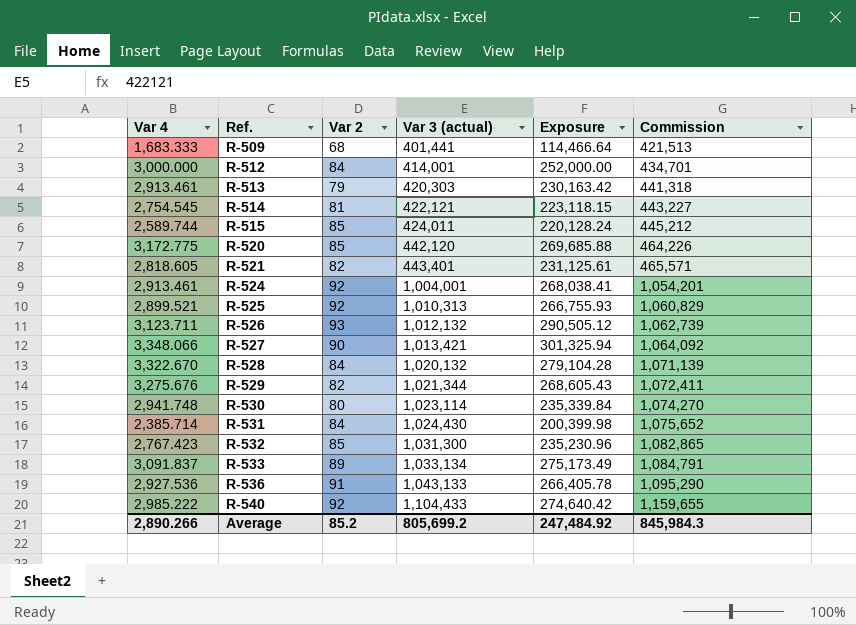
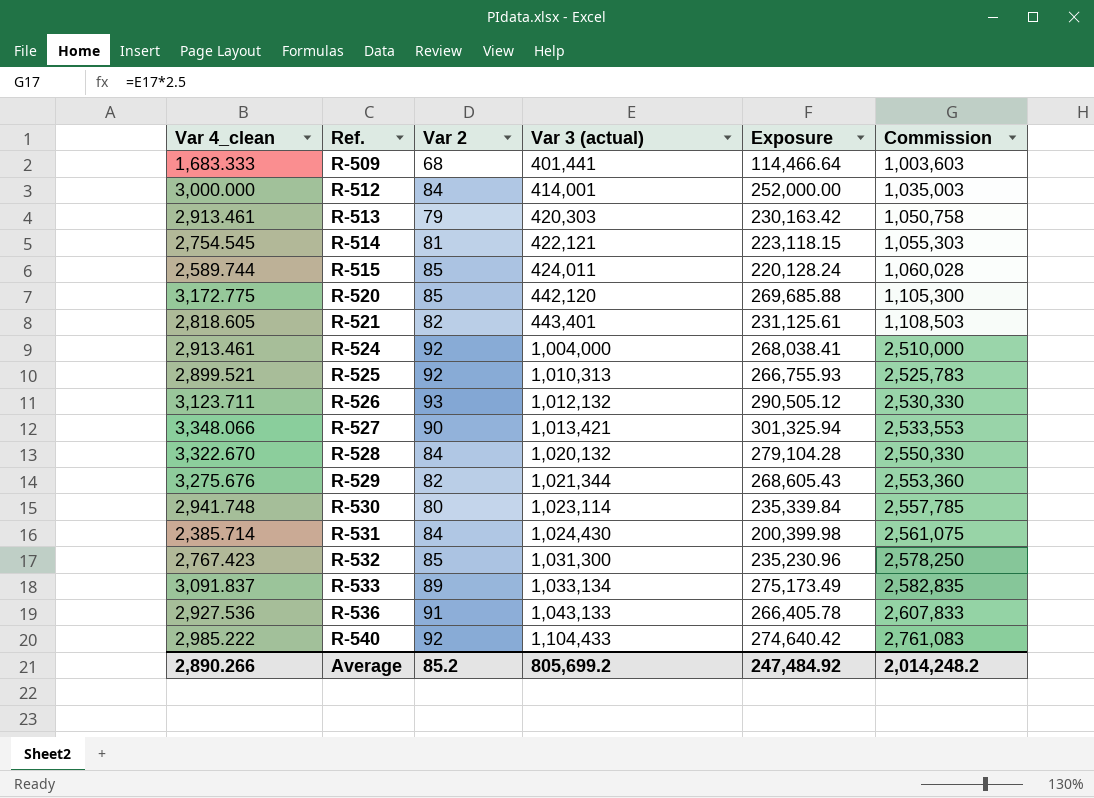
column name: Var 4 -> Var 4_clean
column Commission | formula: [Var 3 (actual)] * 1.05 -> [Var 3 (actual)] * 2.5
R-524 | Var 3 (actual): 1,004,001 -> 1,004,000
Average | Commission: 845,984.3 -> 2,014,248.2

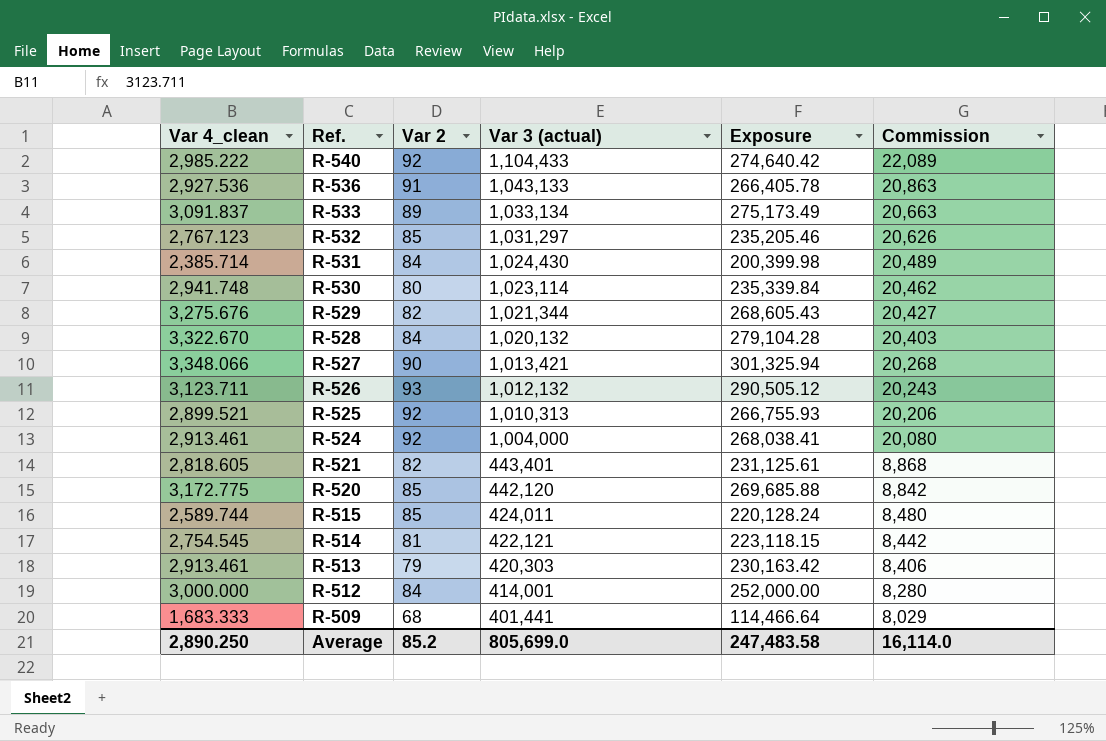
row order: Ref. ascending -> Ref. descending
column Commission | formula: [Var 3 (actual)] * 2.5 -> [Var 3 (actual)] * 0.02
R-532 | Var 4_clean: 2,767.423 -> 2,767.123
R-532 | Var 3 (actual): 1,031,300 -> 1,031,297
R-532 | Exposure: 235,230.96 -> 235,205.46
Average | Var 4_clean: 2,890.266 -> 2,890.250
Average | Var 3 (actual): 805,699.2 -> 805,699.0
Average | Exposure: 247,484.92 -> 247,483.58
Average | Commission: 2,014,248.2 -> 16,114.0

